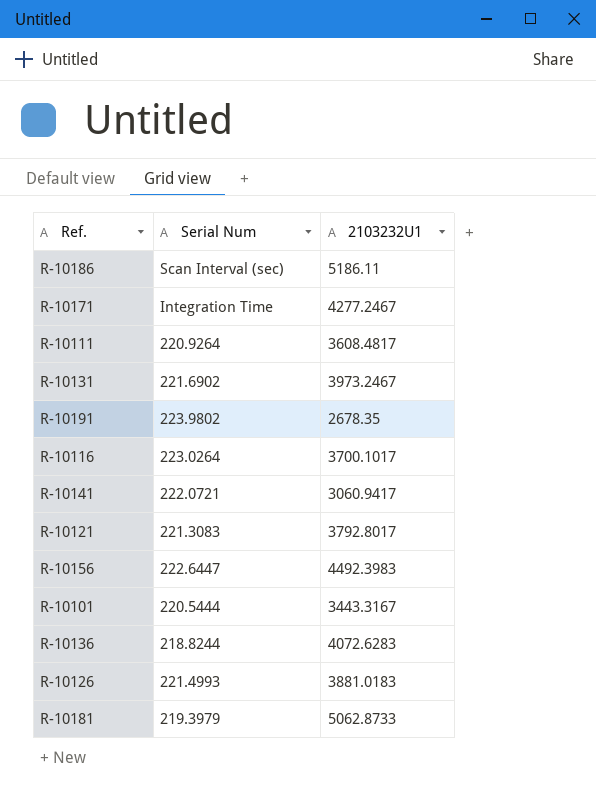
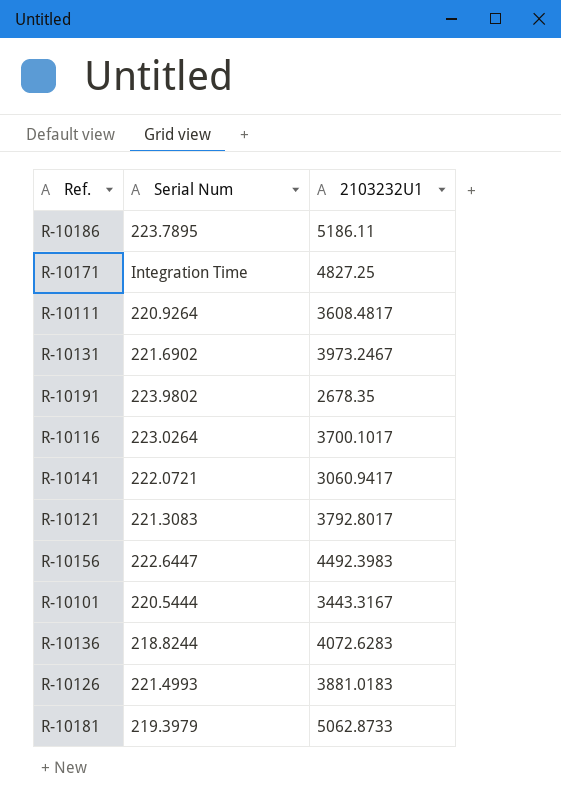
R-10186 | Serial Num: Scan Interval (sec) -> 223.7895
R-10171 | 2103232U1: 4277.2467 -> 4827.25

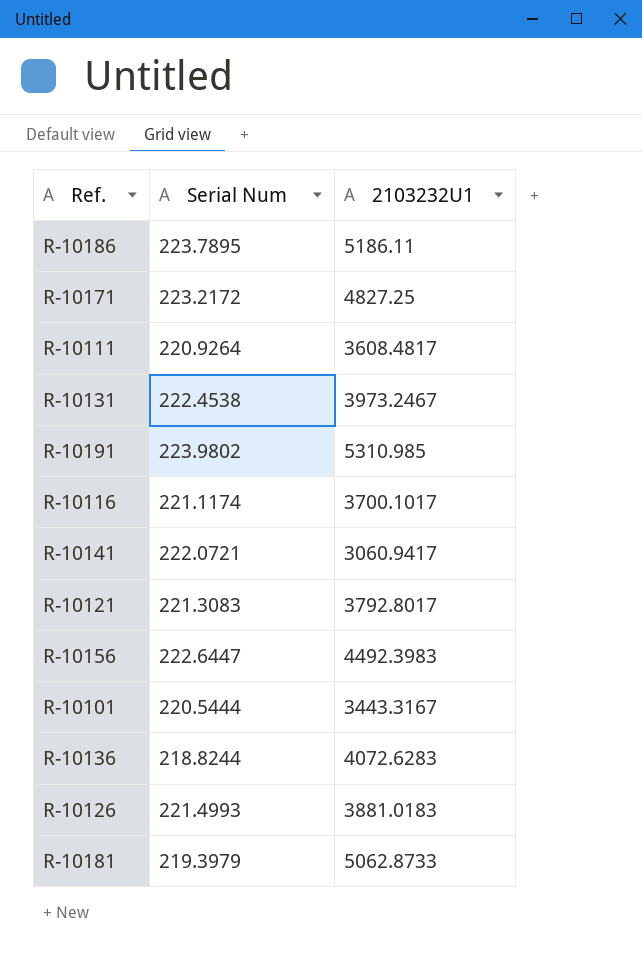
R-10171 | Serial Num: Integration Time -> 223.2172
R-10131 | Serial Num: 221.6902 -> 222.4538
R-10191 | 2103232U1: 2678.35 -> 5310.985
R-10116 | Serial Num: 223.0264 -> 221.1174

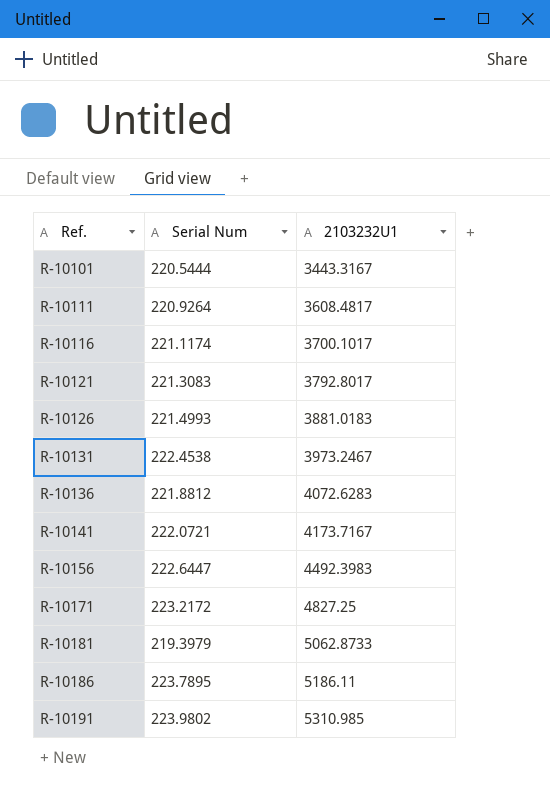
row order: none -> Ref. ascending
R-10136 | Serial Num: 218.8244 -> 221.8812
R-10141 | 2103232U1: 3060.9417 -> 4173.7167

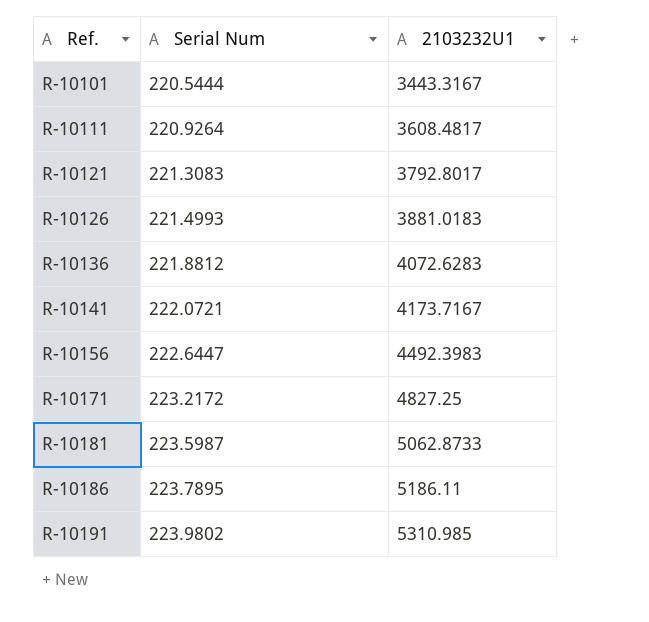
row R-10116: 221.1174 | 3700.1017 -> none
row R-10131: 222.4538 | 3973.2467 -> none
R-10181 | Serial Num: 219.3979 -> 223.5987

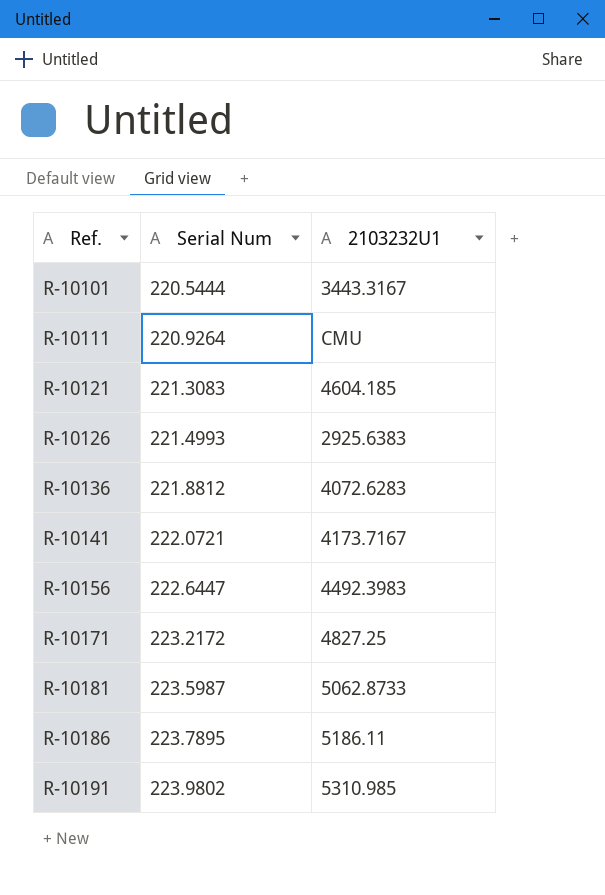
R-10111 | 2103232U1: 3608.4817 -> CMU
R-10121 | 2103232U1: 3792.8017 -> 4604.185
R-10126 | 2103232U1: 3881.0183 -> 2925.6383

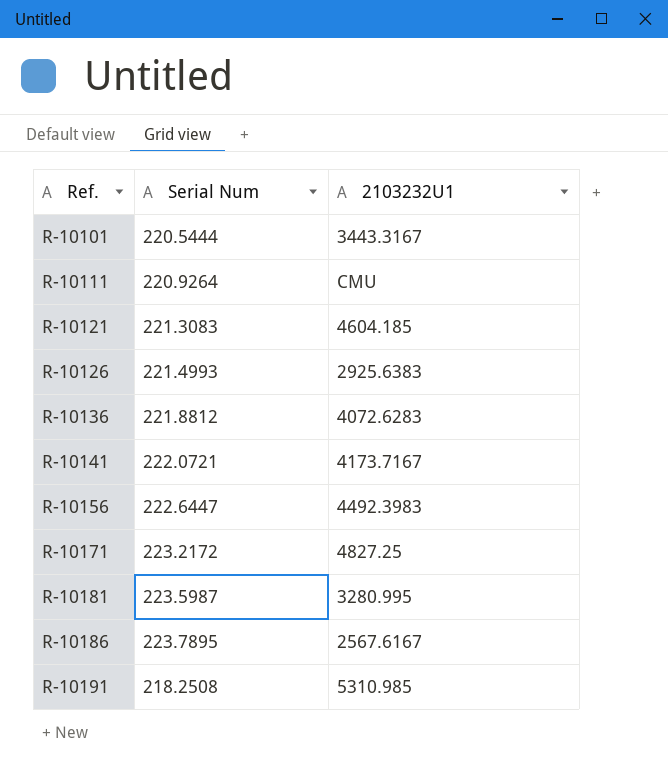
R-10181 | 2103232U1: 5062.8733 -> 3280.995
R-10186 | 2103232U1: 5186.11 -> 2567.6167
R-10191 | Serial Num: 223.9802 -> 218.2508

